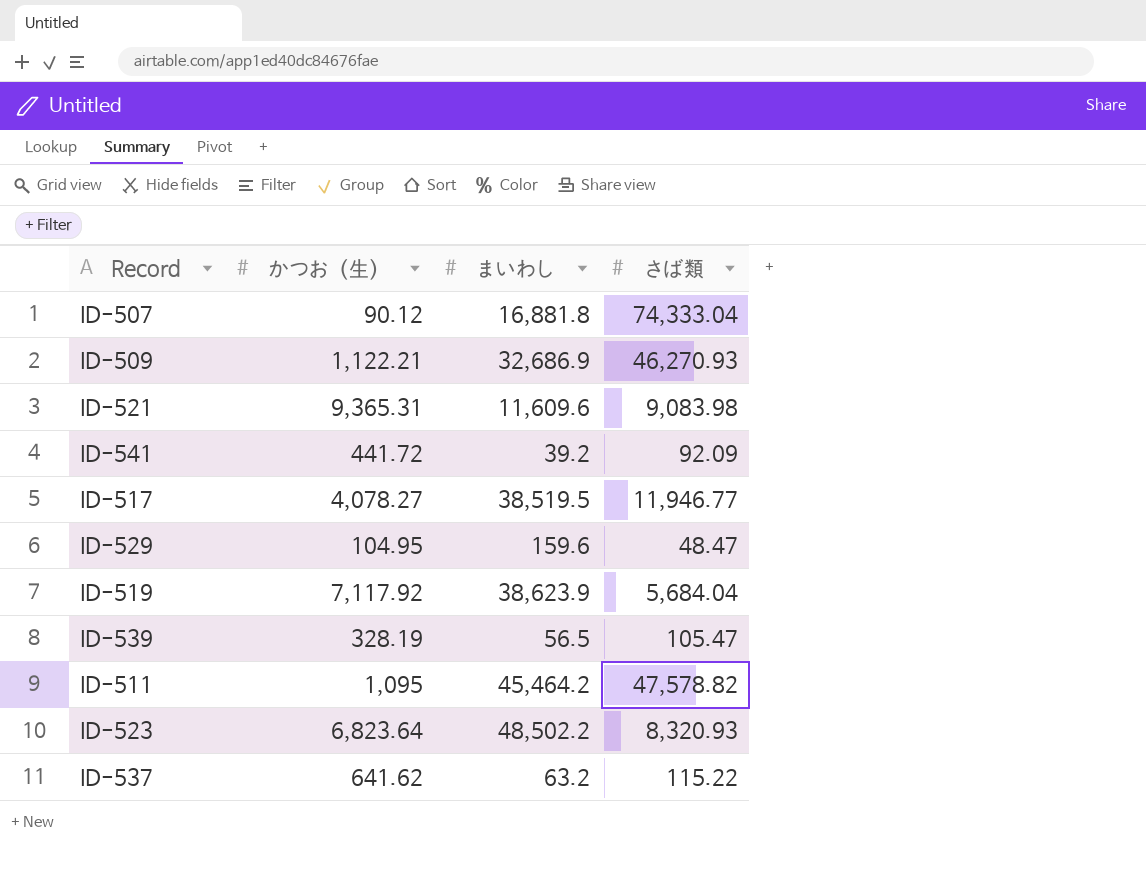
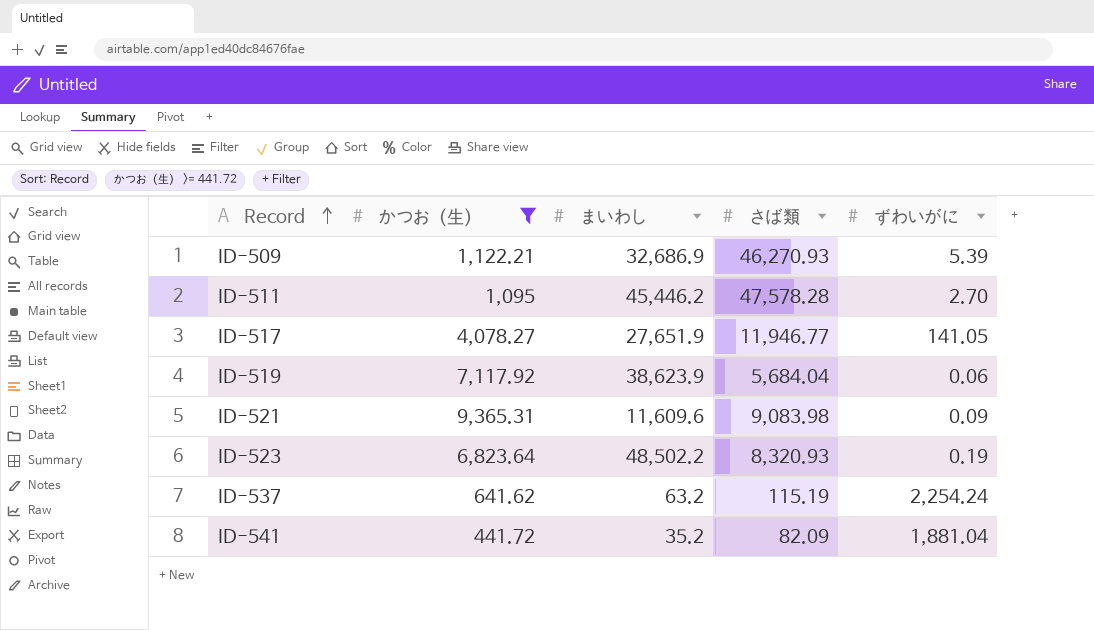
filter: none -> かつお（生） >= 441.72
row order: none -> Record ascending
column ずわいがに | position: none -> 5
ID-511 | まいわし: 45,464.2 -> 45,446.2
ID-511 | さば類: 47,578.82 -> 47,578.28
ID-517 | まいわし: 38,519.5 -> 27,651.9
ID-537 | さば類: 115.22 -> 115.19
ID-541 | まいわし: 39.2 -> 35.2
ID-541 | さば類: 92.09 -> 82.09

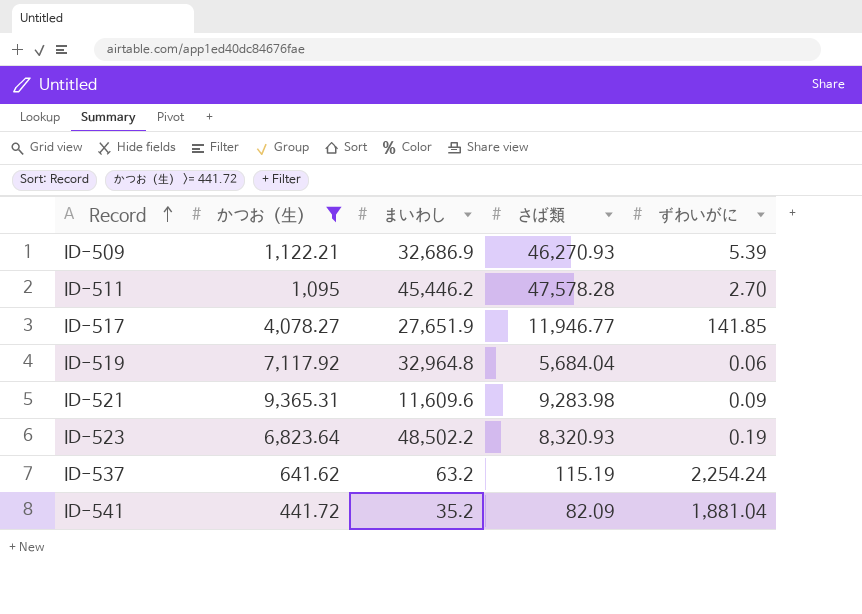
ID-517 | ずわいがに: 141.05 -> 141.85
ID-519 | まいわし: 38,623.9 -> 32,964.8
ID-521 | さば類: 9,083.98 -> 9,283.98

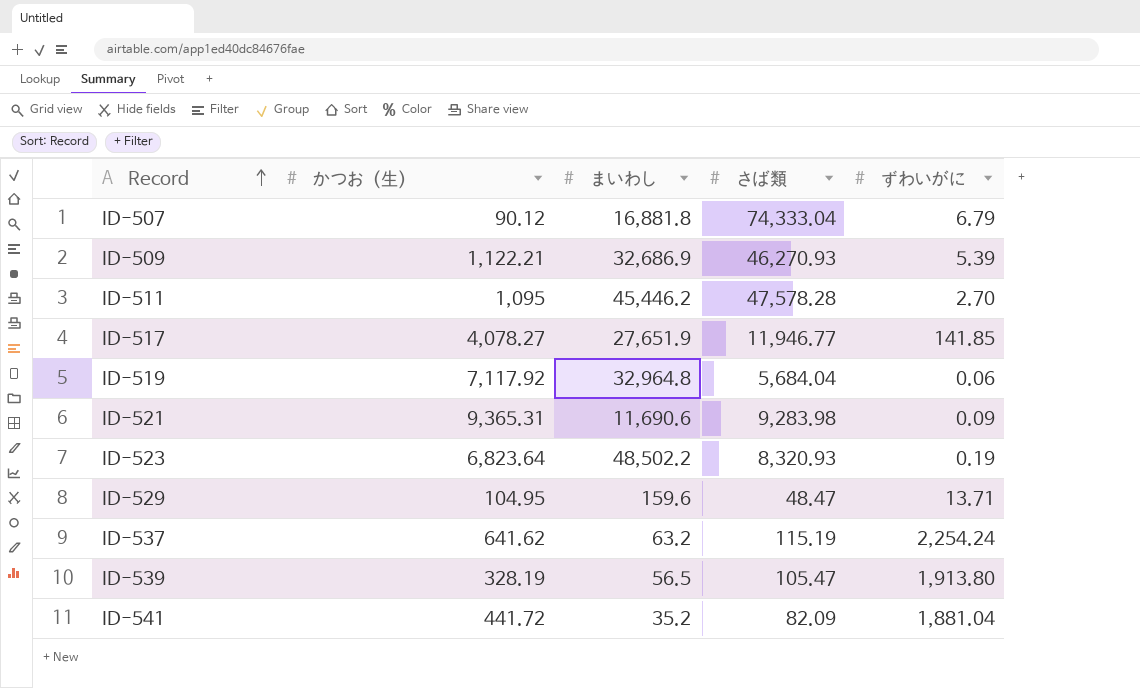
filter: かつお（生） >= 441.72 -> none
ID-521 | まいわし: 11,609.6 -> 11,690.6

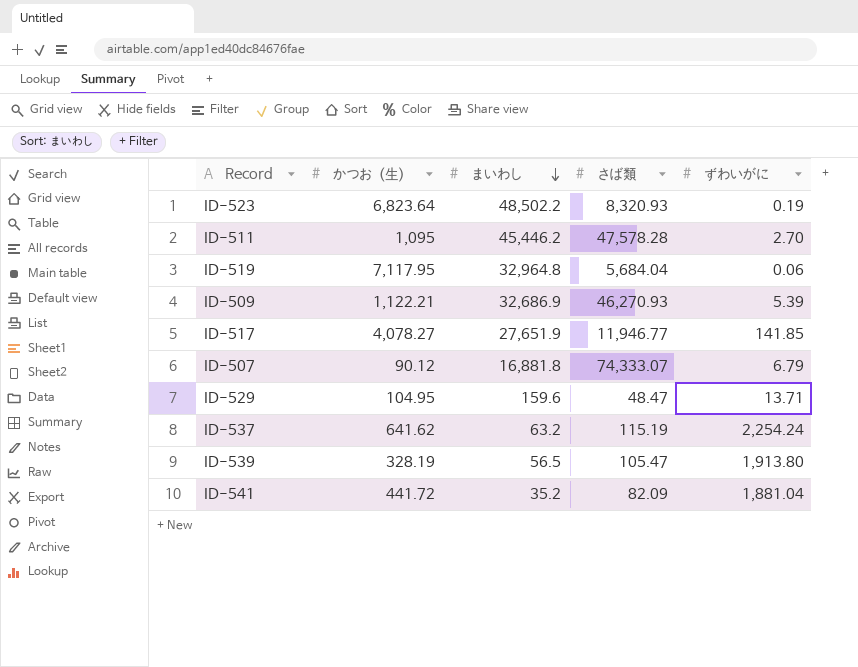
row order: Record ascending -> まいわし descending
row ID-521: 9,365.31 | 11,690.6 | 9,283.98 | 0.09 -> none
ID-519 | かつお（生）: 7,117.92 -> 7,117.95
ID-507 | さば類: 74,333.04 -> 74,333.07

